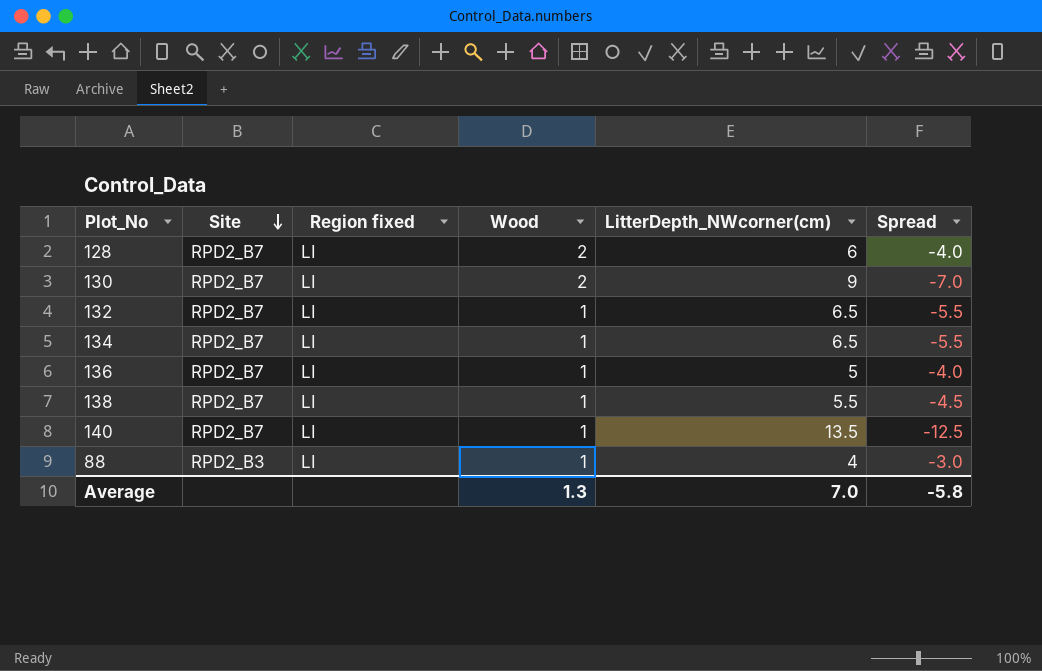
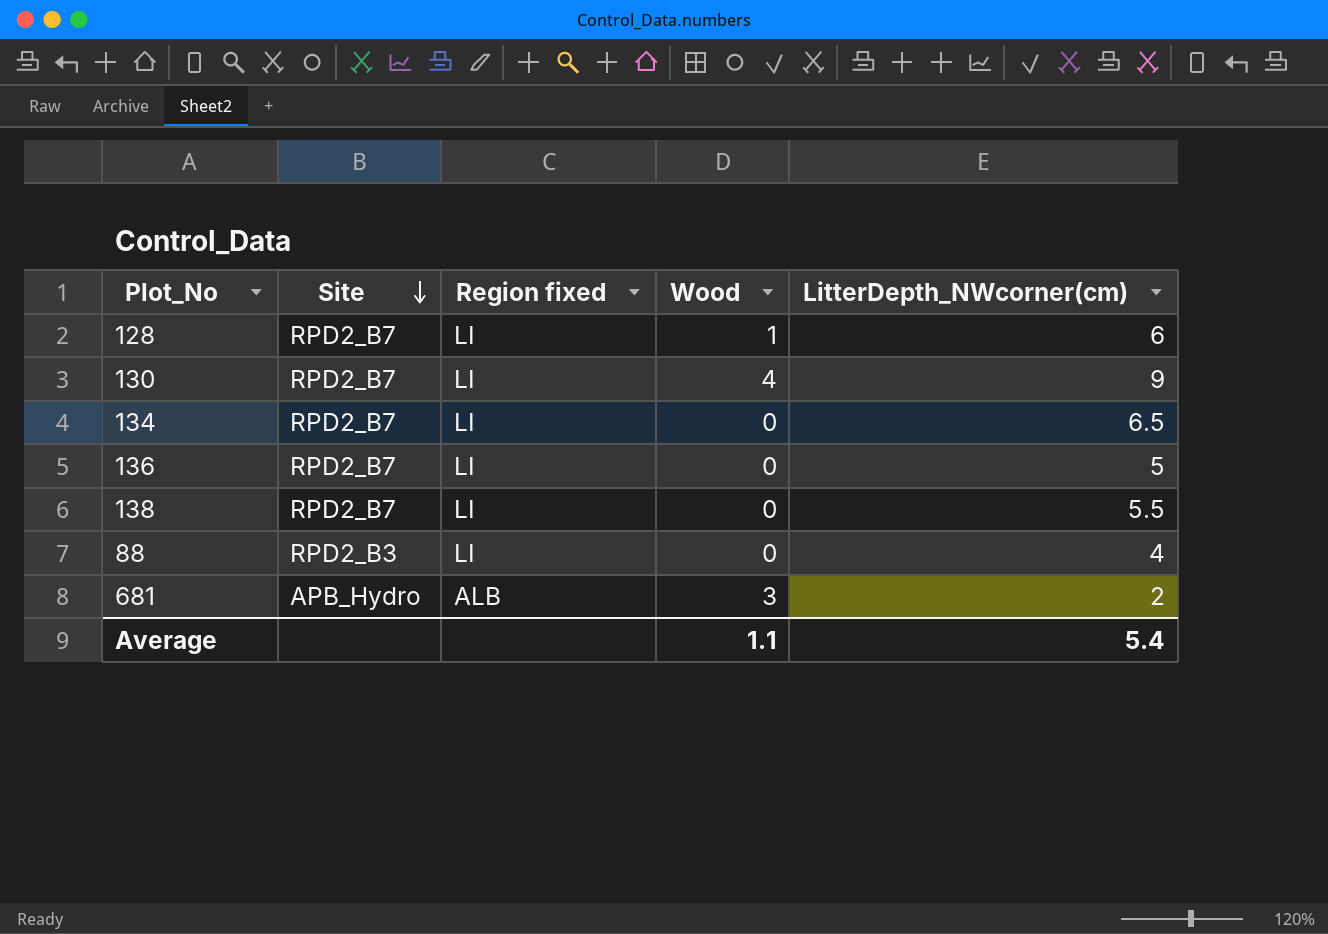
column Spread | formula: [Wood] - [LitterDepth_NWcorner(cm)] -> none
row 132: RPD2_B7 | LI | 1 | 6.5 | -5.5 -> none
row 140: RPD2_B7 | LI | 1 | 13.5 | -12.5 -> none
128 | Wood: 2 -> 1
130 | Wood: 2 -> 4
134 | Wood: 1 -> 0
136 | Wood: 1 -> 0
138 | Wood: 1 -> 0
88 | Wood: 1 -> 0
row 681: none -> APB_Hydro | ALB | 3 | 2
Average | Wood: 1.3 -> 1.1
Average | LitterDepth_NWcorner(cm): 7.0 -> 5.4

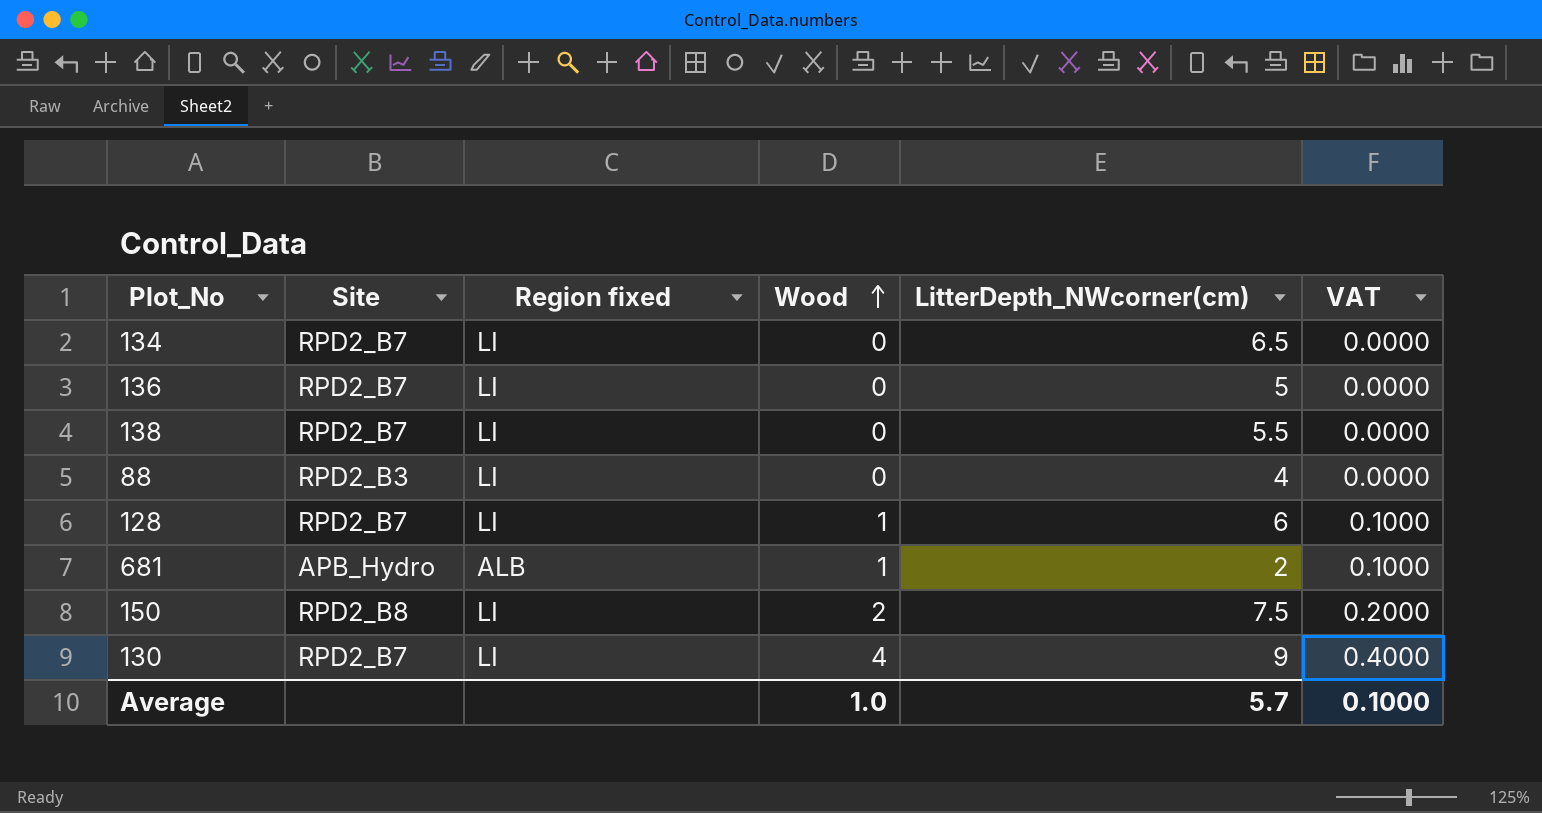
row order: Site descending -> Wood ascending
column VAT | formula: none -> [Wood] * 0.1
681 | Wood: 3 -> 1
row 150: none -> RPD2_B8 | LI | 2 | 7.5 | 0.2000
Average | Wood: 1.1 -> 1.0
Average | LitterDepth_NWcorner(cm): 5.4 -> 5.7

